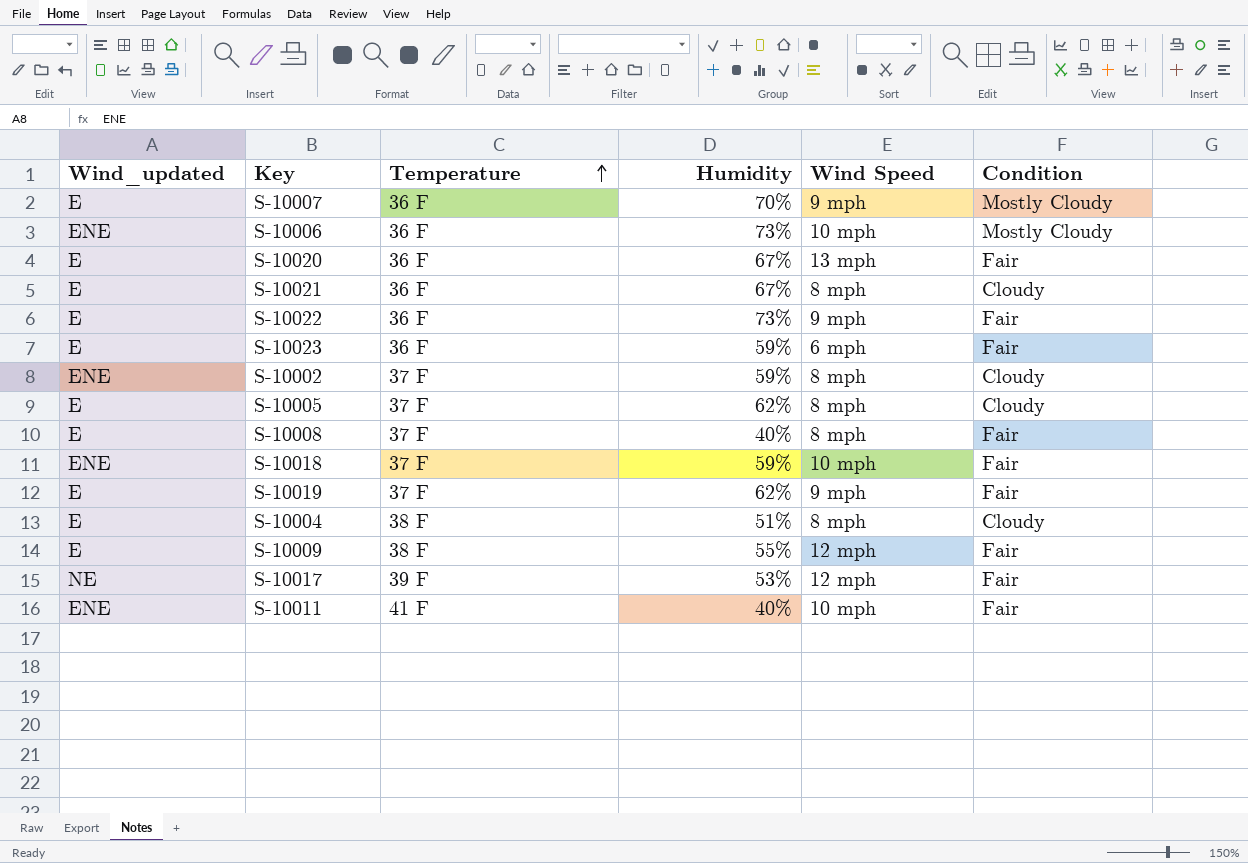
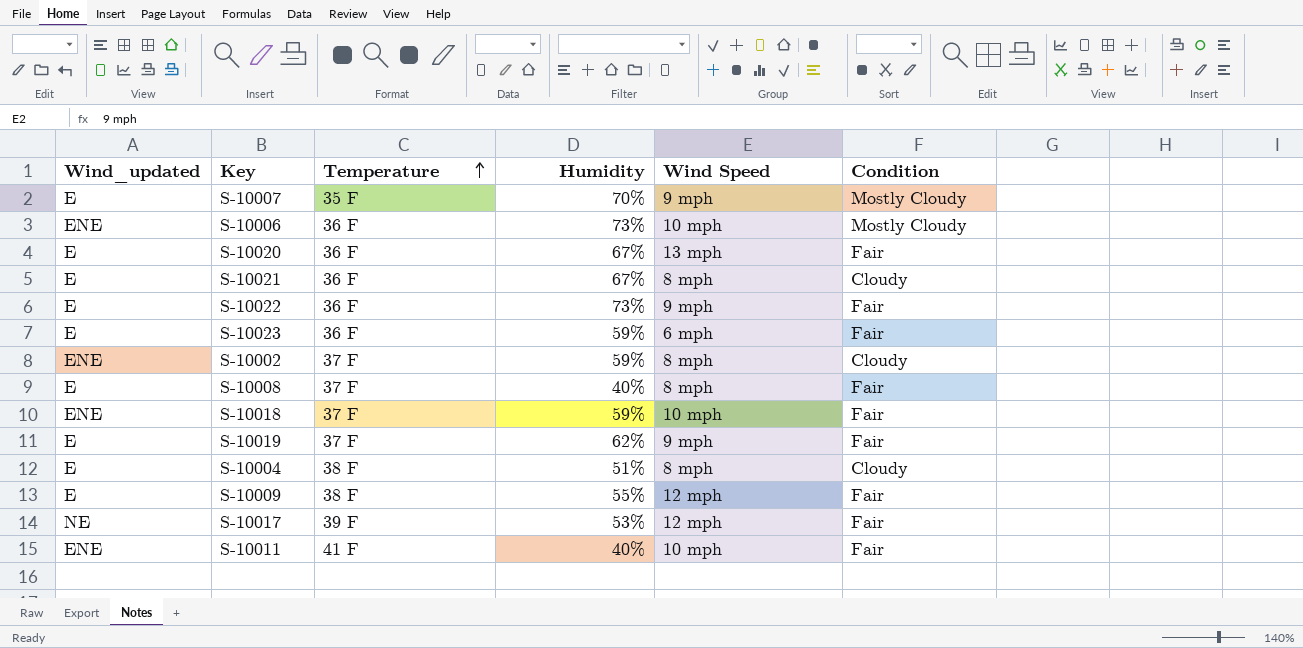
row S-10005: E | 37 F | 62% | 8 mph | Cloudy -> none
S-10007 | Temperature: 36 F -> 35 F

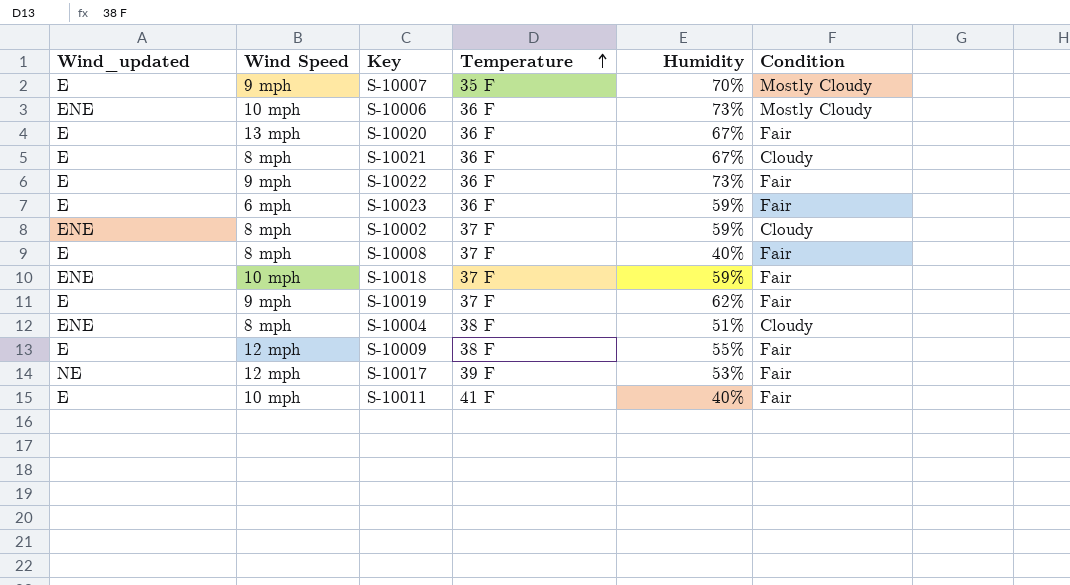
column Wind Speed | position: 5 -> 2
S-10004 | Wind_updated: E -> ENE
S-10011 | Wind_updated: ENE -> E

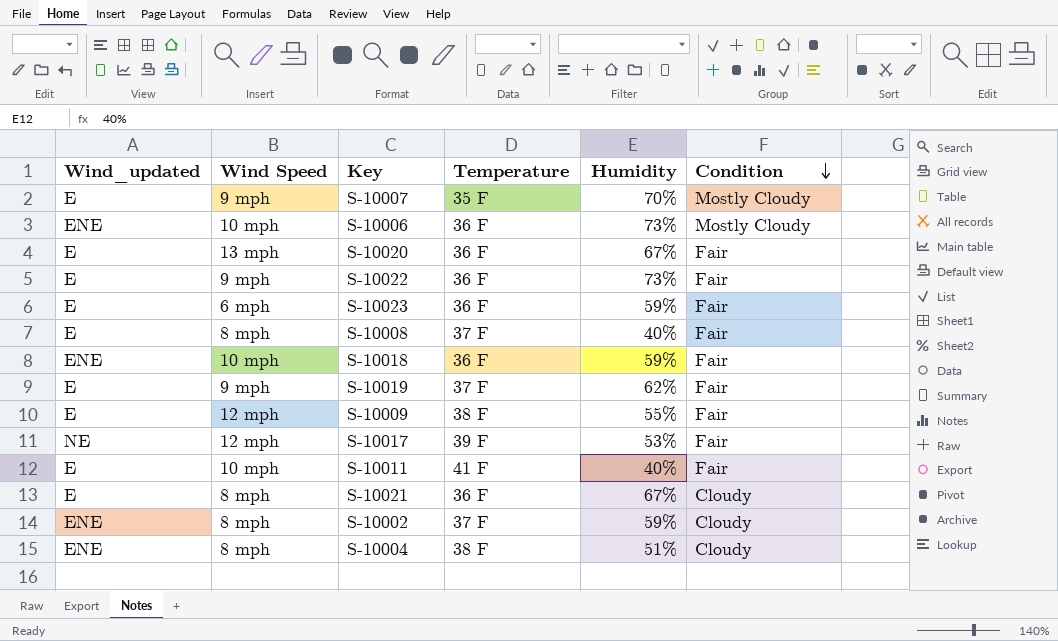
row order: Temperature ascending -> Condition descending
S-10018 | Temperature: 37 F -> 36 F

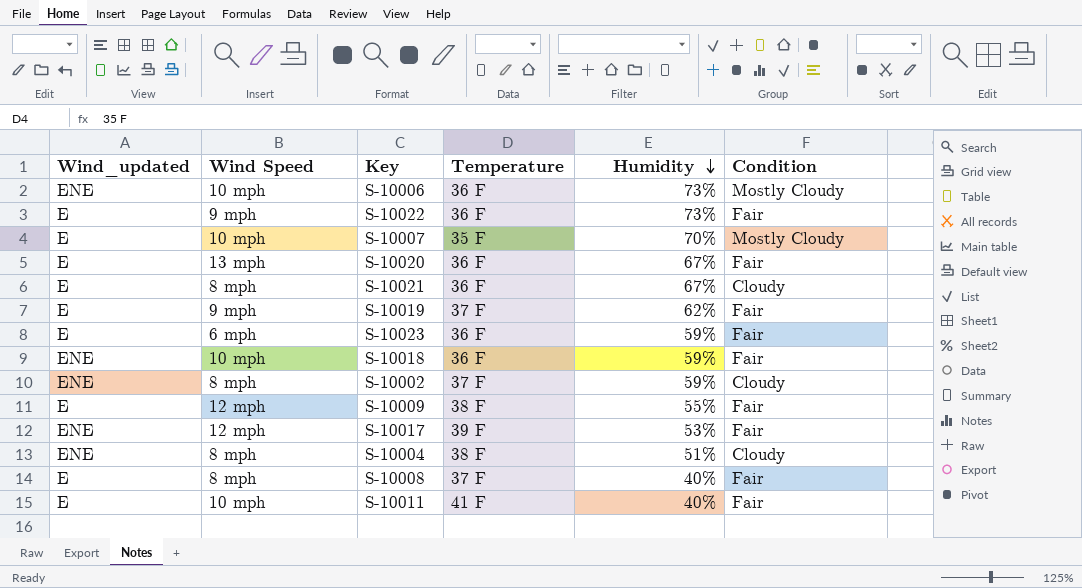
row order: Condition descending -> Humidity descending
S-10007 | Wind Speed: 9 mph -> 10 mph
S-10017 | Wind_updated: NE -> ENE

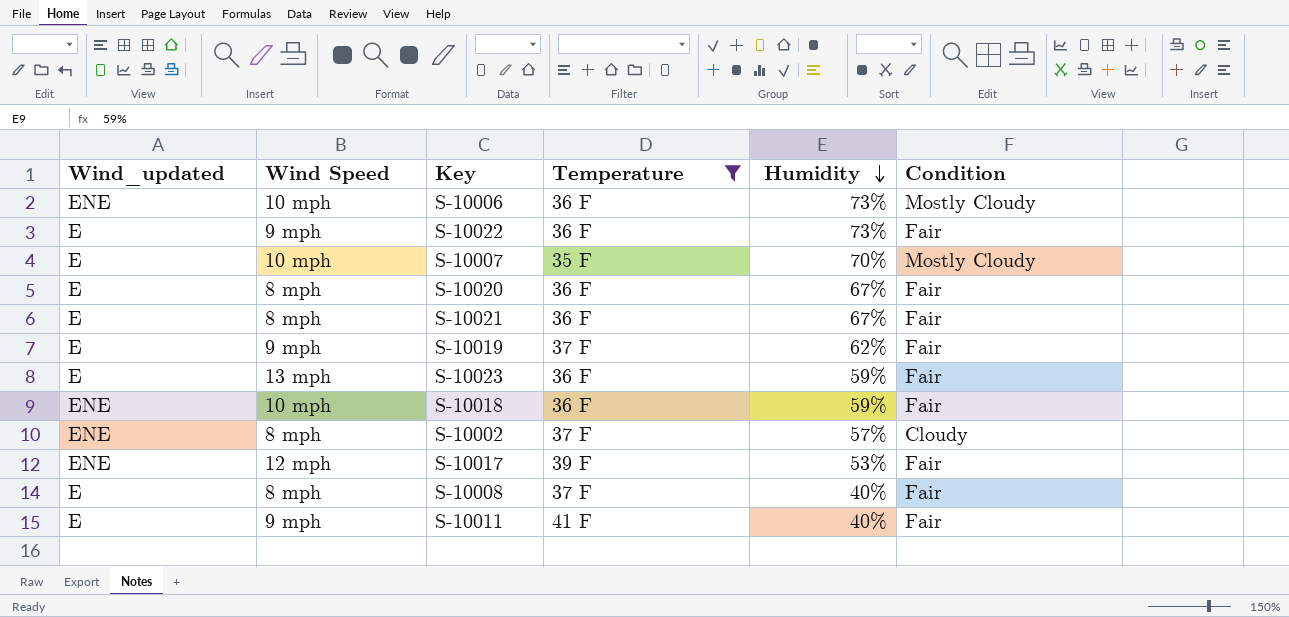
filter: none -> Temperature != 38 F
S-10020 | Wind Speed: 13 mph -> 8 mph
S-10021 | Condition: Cloudy -> Fair
S-10023 | Wind Speed: 6 mph -> 13 mph
S-10002 | Humidity: 59% -> 57%
S-10011 | Wind Speed: 10 mph -> 9 mph

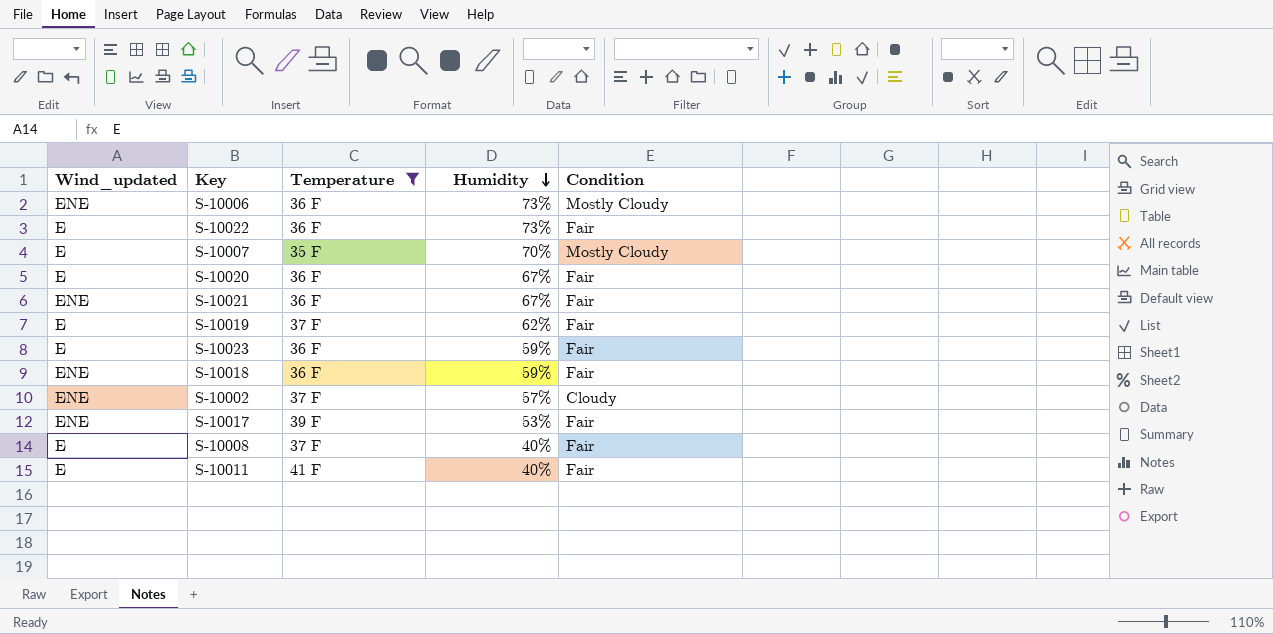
column Wind Speed | position: 2 -> none
S-10021 | Wind_updated: E -> ENE

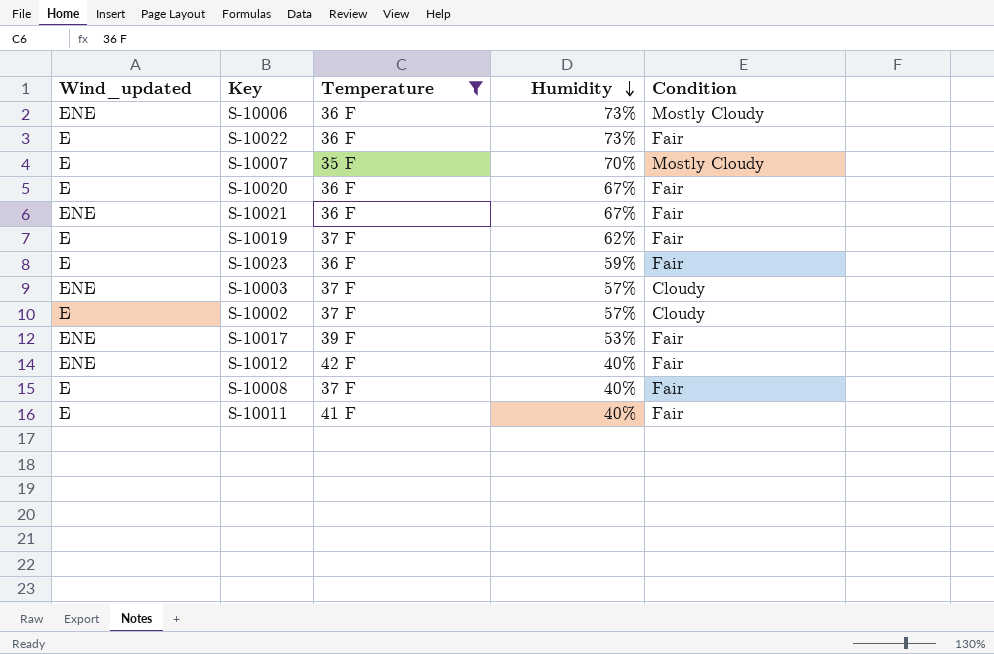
row S-10018: ENE | 36 F | 59% | Fair -> none
row S-10003: none -> ENE | 37 F | 57% | Cloudy
S-10002 | Wind_updated: ENE -> E
row S-10012: none -> ENE | 42 F | 40% | Fair

